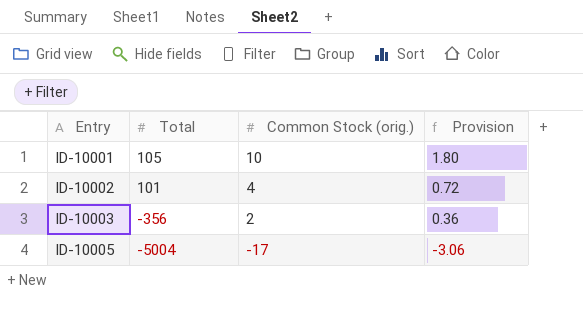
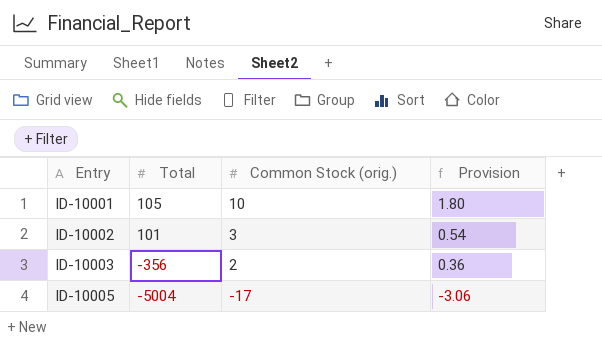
ID-10002 | Common Stock (orig.): 4 -> 3
ID-10002 | Provision: 0.72 -> 0.54

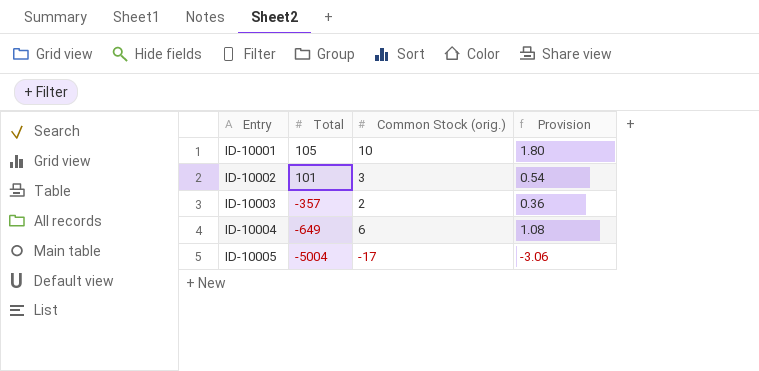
ID-10003 | Total: -356 -> -357
row ID-10004: none -> -649 | 6 | 1.08

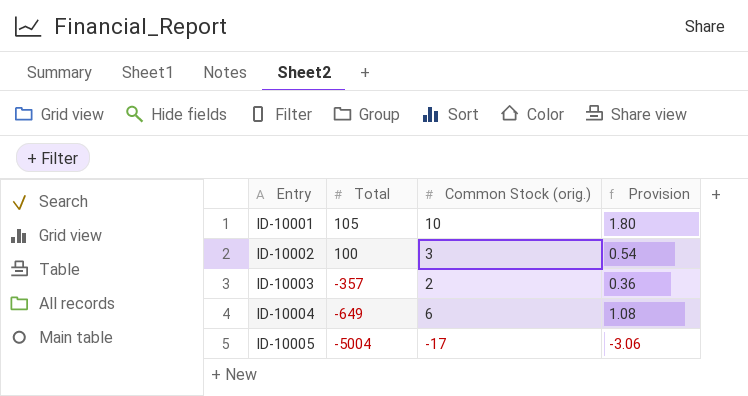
ID-10002 | Total: 101 -> 100

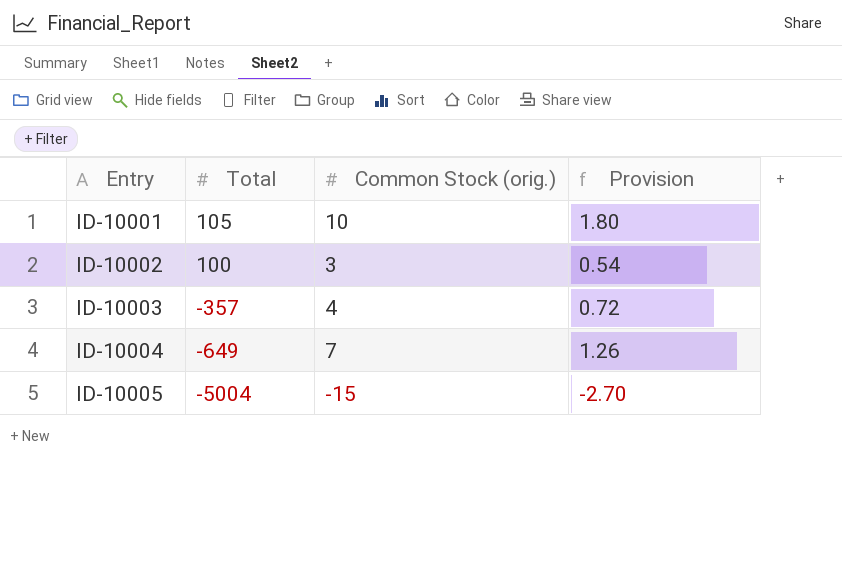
ID-10003 | Common Stock (orig.): 2 -> 4
ID-10003 | Provision: 0.36 -> 0.72
ID-10004 | Common Stock (orig.): 6 -> 7
ID-10004 | Provision: 1.08 -> 1.26
ID-10005 | Common Stock (orig.): -17 -> -15
ID-10005 | Provision: -3.06 -> -2.70

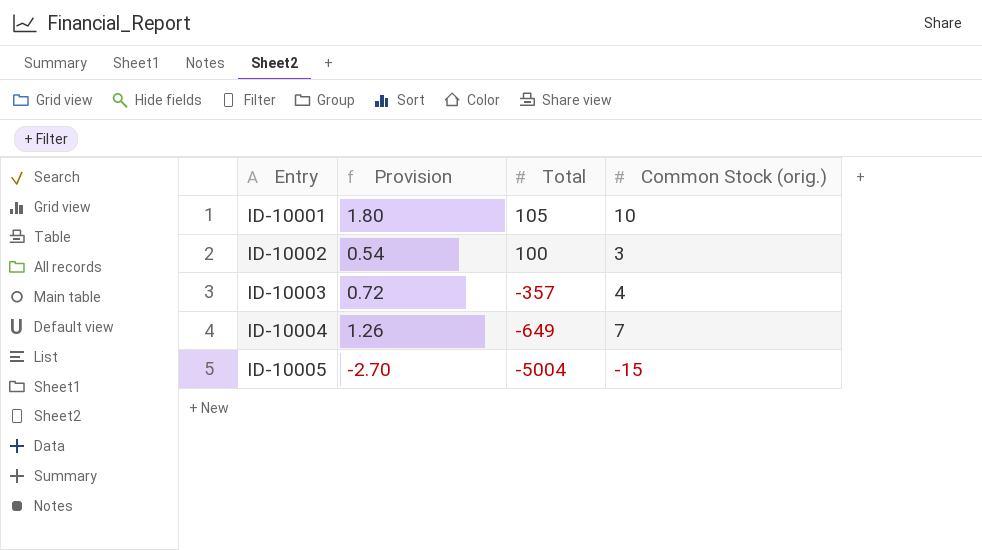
column Provision | position: 4 -> 2

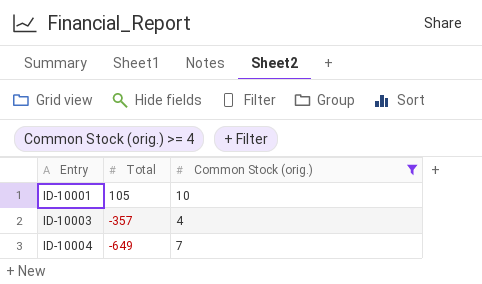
filter: none -> Common Stock (orig.) >= 4
column Provision | formula: [Common Stock (orig.)] * 0.18 -> none

